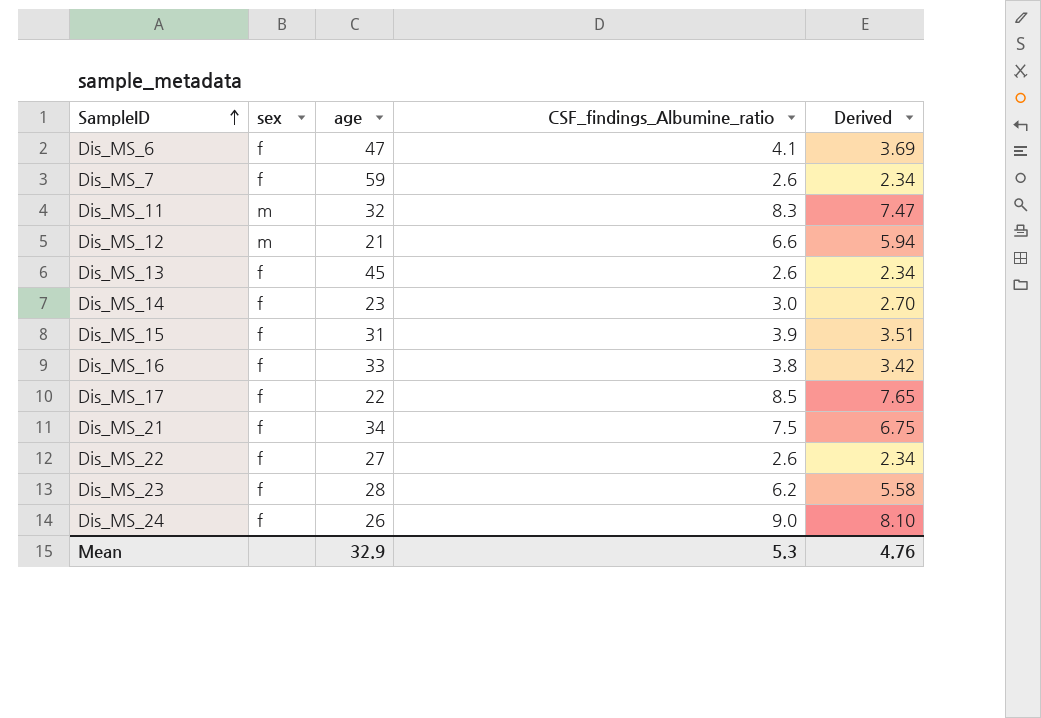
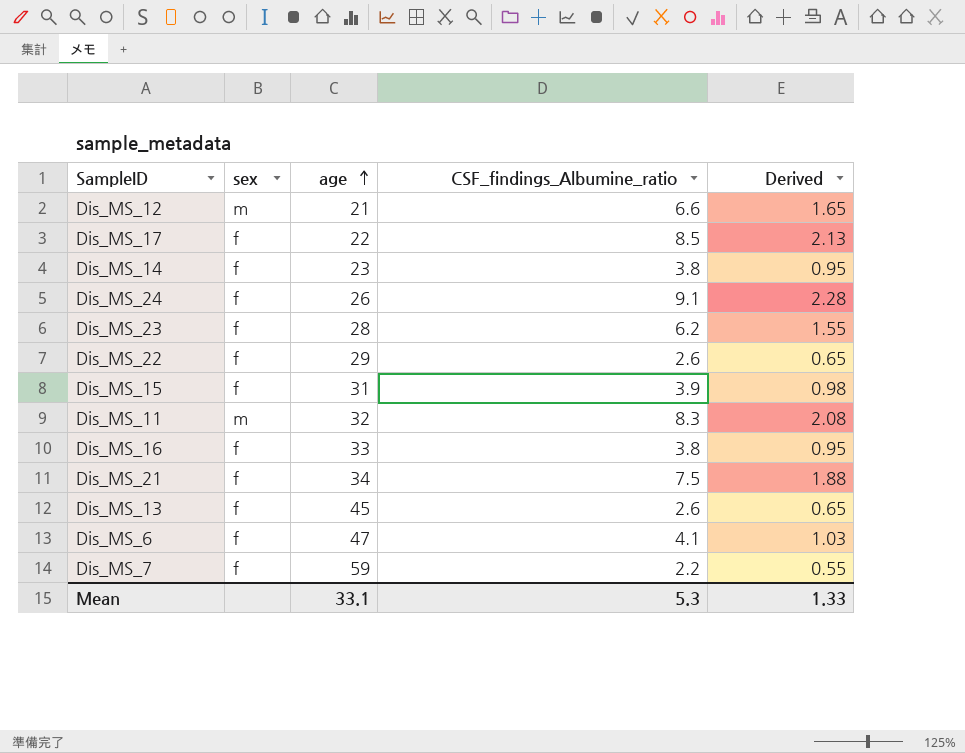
row order: SampleID ascending -> age ascending
column Derived | formula: [CSF_findings_Albumine_ratio] * 0.9 -> [CSF_findings_Albumine_ratio] * 0.25
Dis_MS_14 | CSF_findings_Albumine_ratio: 3.0 -> 3.8
Dis_MS_24 | CSF_findings_Albumine_ratio: 9.0 -> 9.1
Dis_MS_22 | age: 27 -> 29
Dis_MS_7 | CSF_findings_Albumine_ratio: 2.6 -> 2.2
Mean | age: 32.9 -> 33.1
Mean | Derived: 4.76 -> 1.33

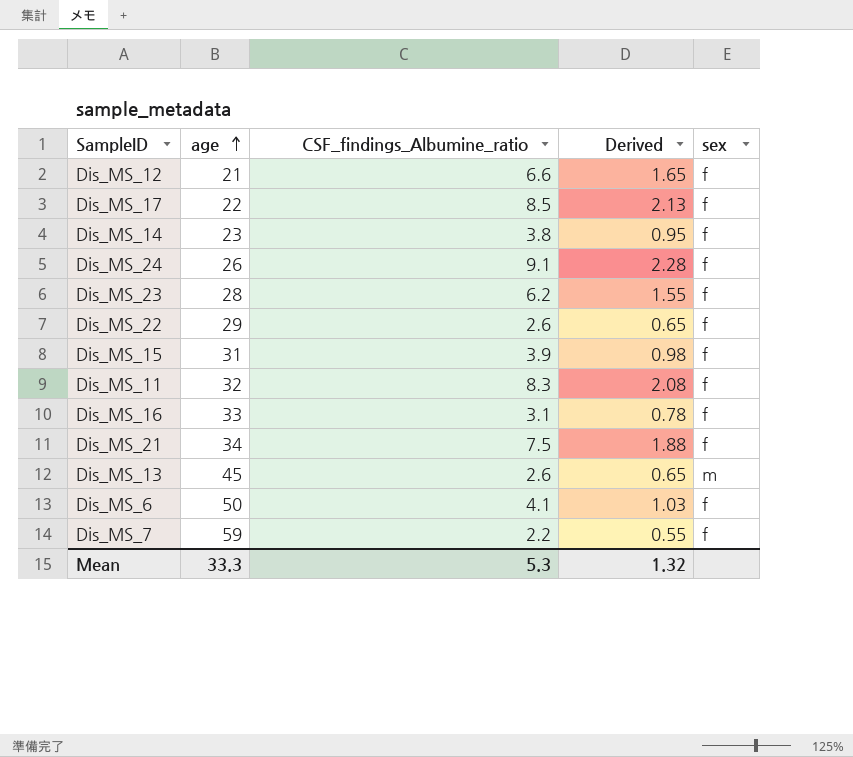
column sex | position: 2 -> 5
Dis_MS_12 | sex: m -> f
Dis_MS_11 | sex: m -> f
Dis_MS_16 | CSF_findings_Albumine_ratio: 3.8 -> 3.1
Dis_MS_16 | Derived: 0.95 -> 0.78
Dis_MS_13 | sex: f -> m
Dis_MS_6 | age: 47 -> 50
Mean | age: 33.1 -> 33.3
Mean | Derived: 1.33 -> 1.32

